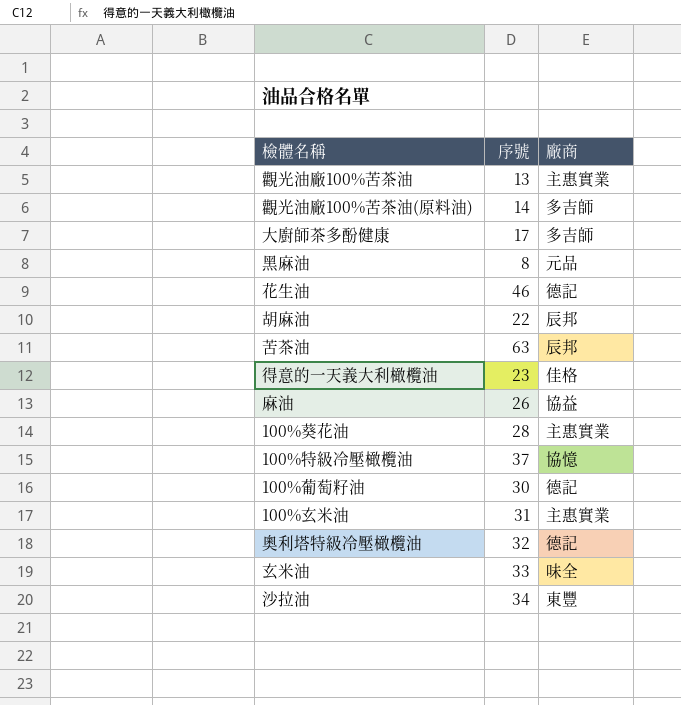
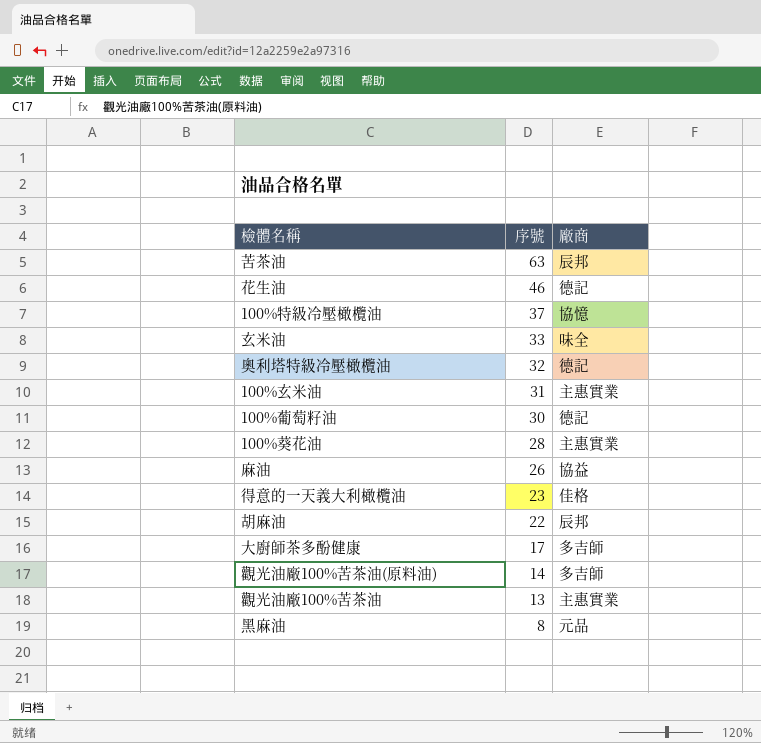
row order: none -> 序號 descending
row 沙拉油: 34 | 東豐 -> none

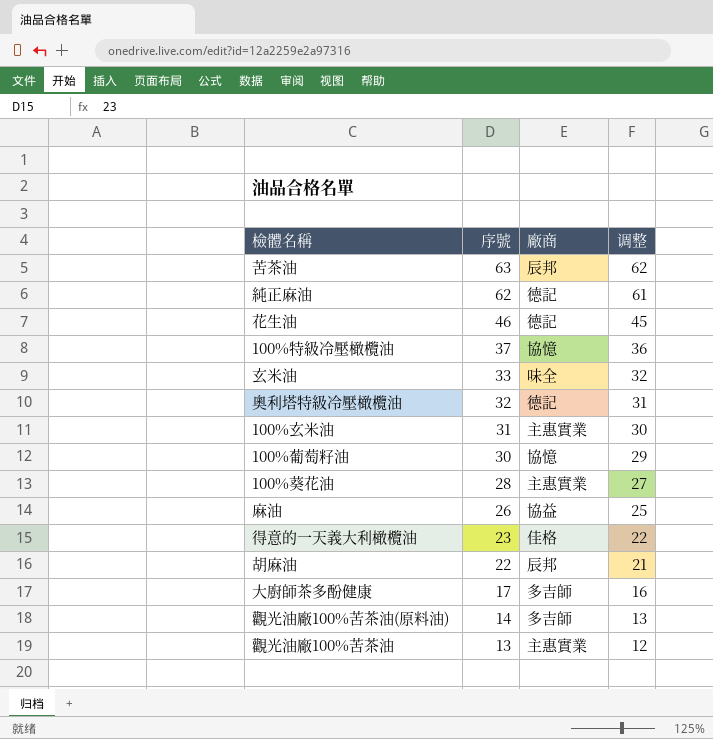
column 调整 | formula: none -> [序號] - 1
row 黑麻油: 8 | 元品 -> none
row 純正麻油: none -> 62 | 德記 | 61
100%葡萄籽油 | 廠商: 德記 -> 協憶

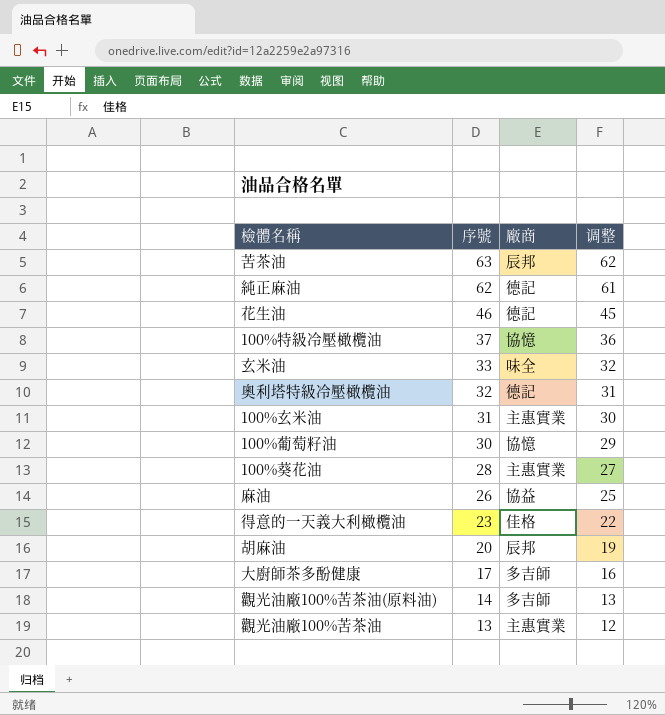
胡麻油 | 序號: 22 -> 20
胡麻油 | 调整: 21 -> 19

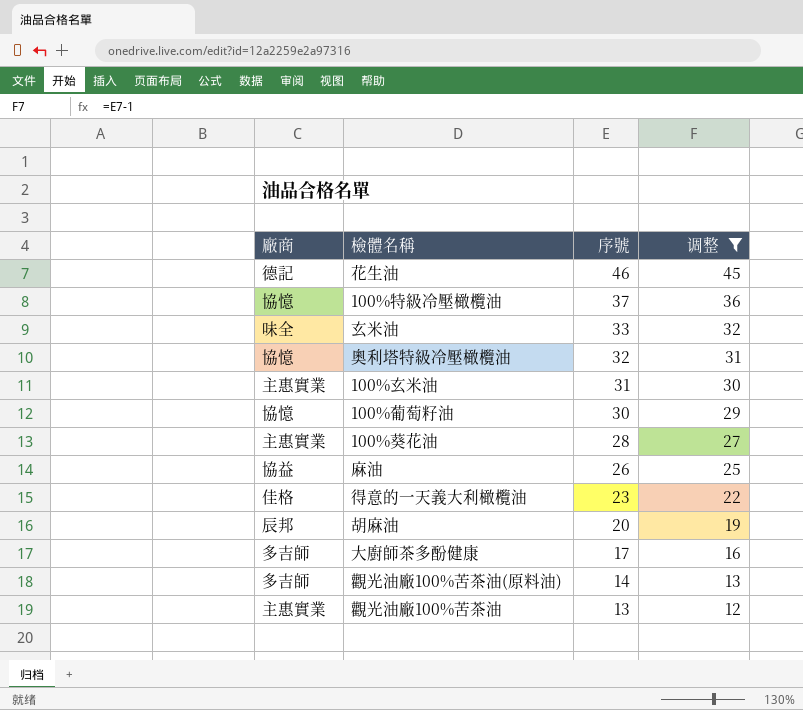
filter: none -> 调整 <= 45
column 廠商 | position: 3 -> 1
奧利塔特級冷壓橄欖油 | 廠商: 德記 -> 協憶

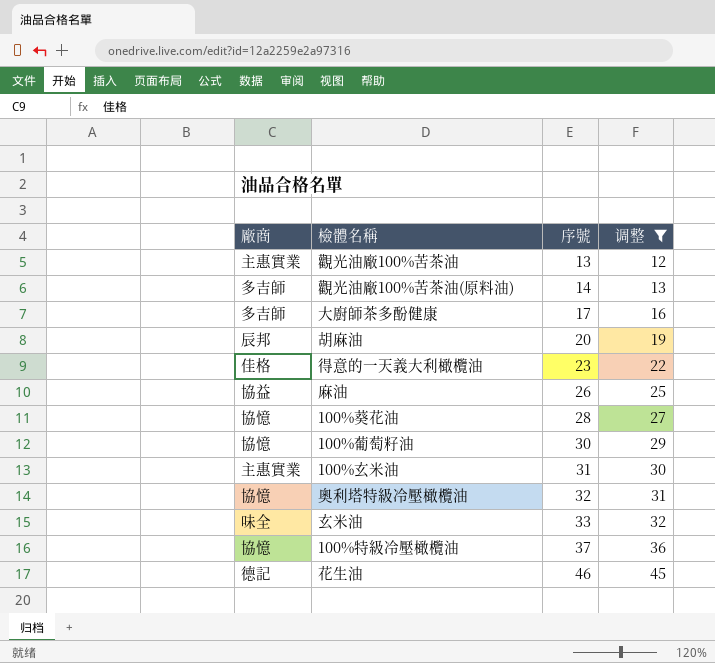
row order: 序號 descending -> 序號 ascending
100%葵花油 | 廠商: 主惠實業 -> 協憶

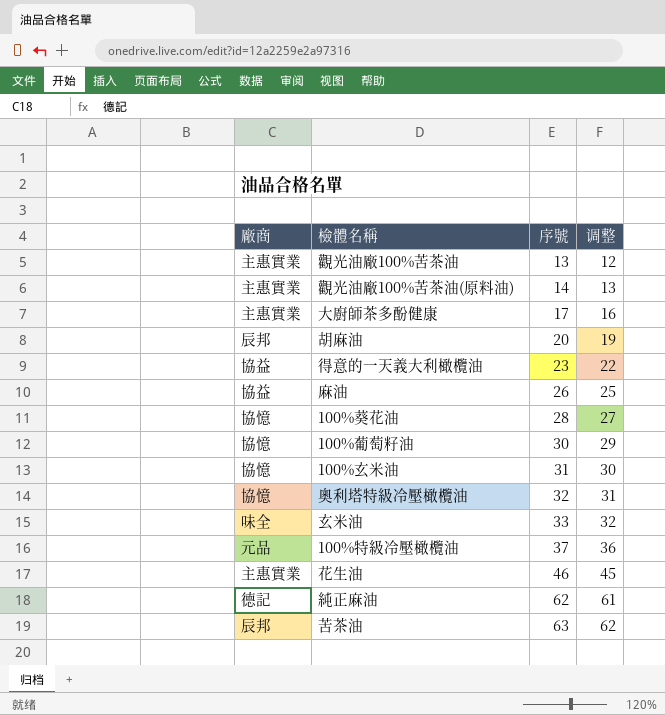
filter: 调整 <= 45 -> none
觀光油廠100%苦茶油(原料油) | 廠商: 多吉師 -> 主惠實業
大廚師茶多酚健康 | 廠商: 多吉師 -> 主惠實業
得意的一天義大利橄欖油 | 廠商: 佳格 -> 協益
100%玄米油 | 廠商: 主惠實業 -> 協憶
100%特級冷壓橄欖油 | 廠商: 協憶 -> 元品
花生油 | 廠商: 德記 -> 主惠實業

